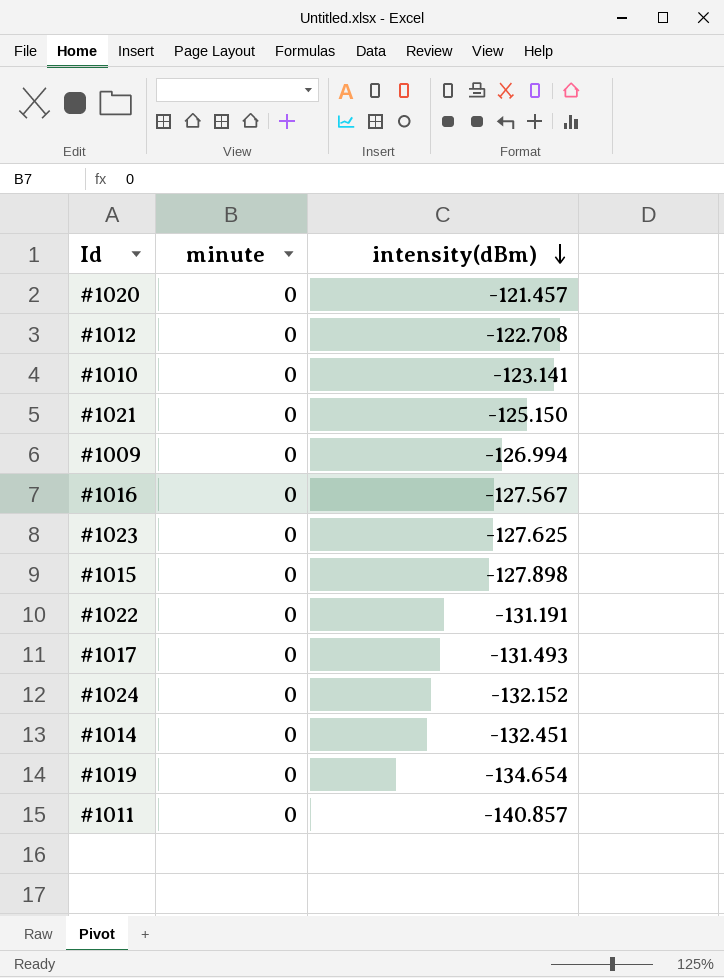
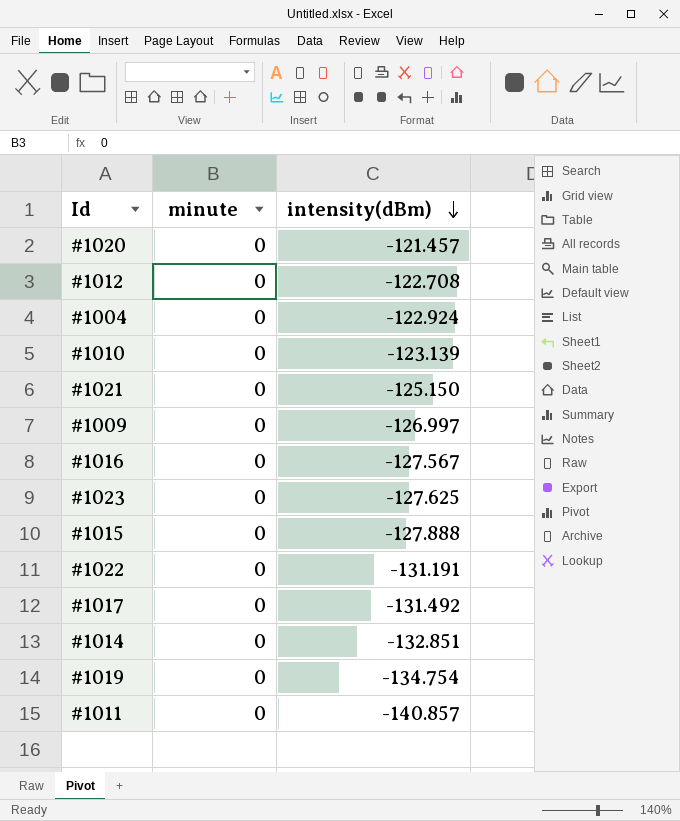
row #1024: 0 | -132.152 -> none
row #1004: none -> 0 | -122.924
#1010 | intensity(dBm): -123.141 -> -123.139
#1009 | intensity(dBm): -126.994 -> -126.997
#1015 | intensity(dBm): -127.898 -> -127.888
#1017 | intensity(dBm): -131.493 -> -131.492
#1014 | intensity(dBm): -132.451 -> -132.851
#1019 | intensity(dBm): -134.654 -> -134.754

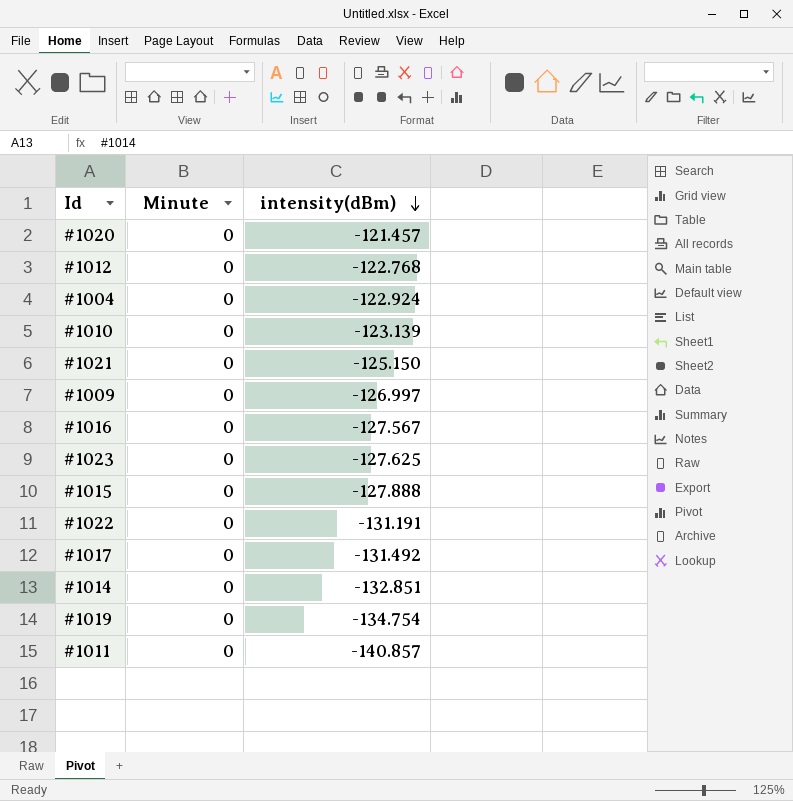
column name: minute -> Minute
#1012 | intensity(dBm): -122.708 -> -122.768

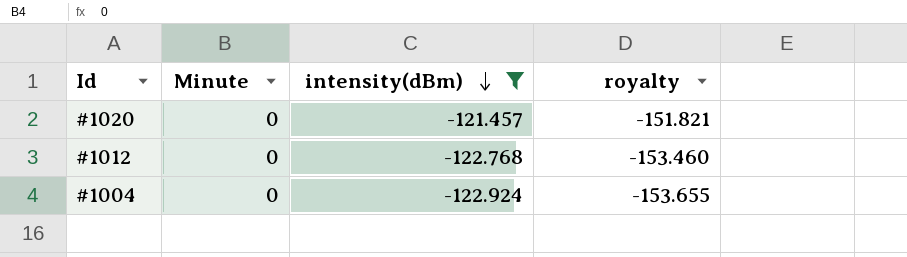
filter: none -> intensity(dBm) >= -122.924
column royalty | formula: none -> [intensity(dBm)] * 1.25

